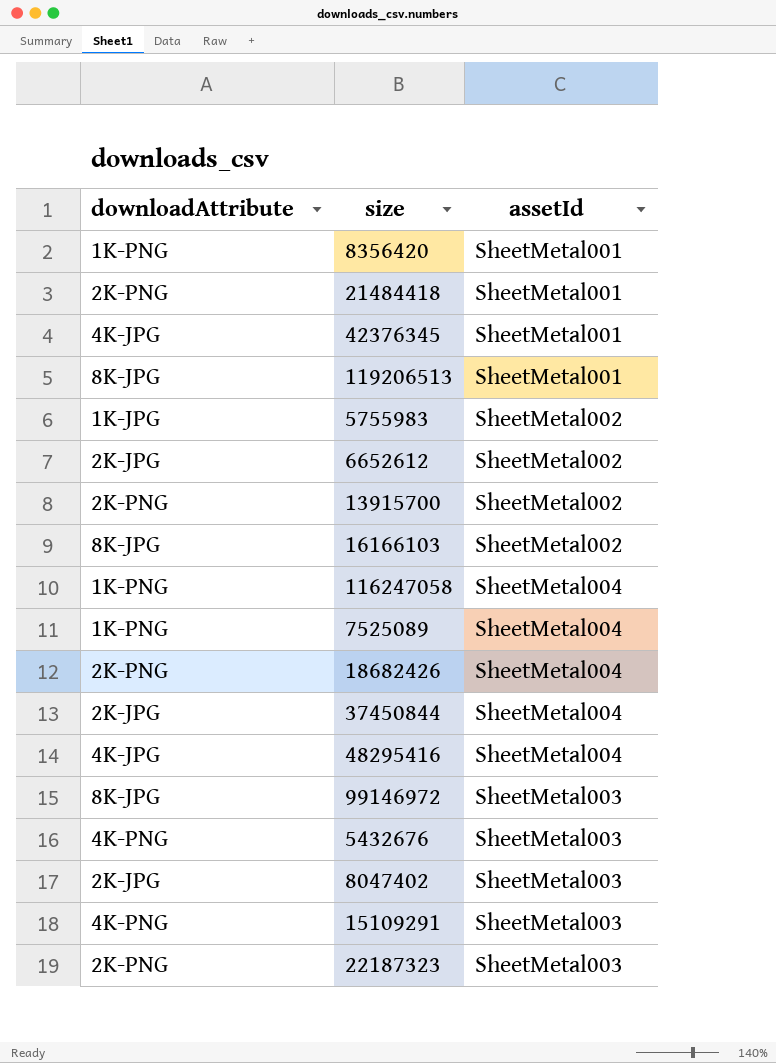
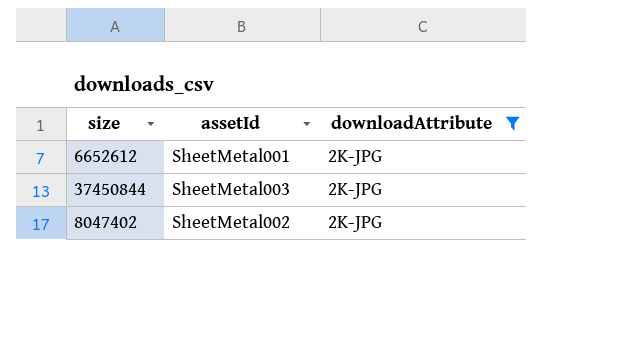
filter: none -> downloadAttribute = 2K-JPG
column downloadAttribute | position: 1 -> 3
6652612 | assetId: SheetMetal002 -> SheetMetal001
37450844 | assetId: SheetMetal004 -> SheetMetal003
8047402 | assetId: SheetMetal003 -> SheetMetal002

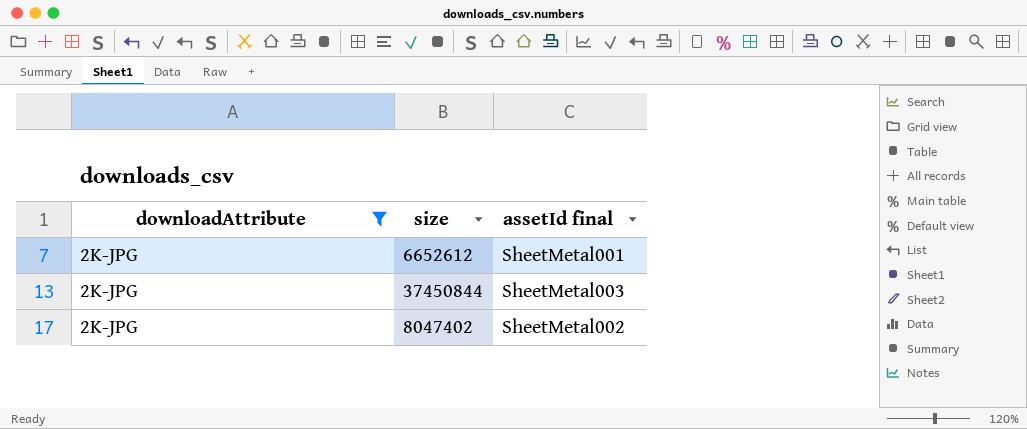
column downloadAttribute | position: 3 -> 1
column name: assetId -> assetId final

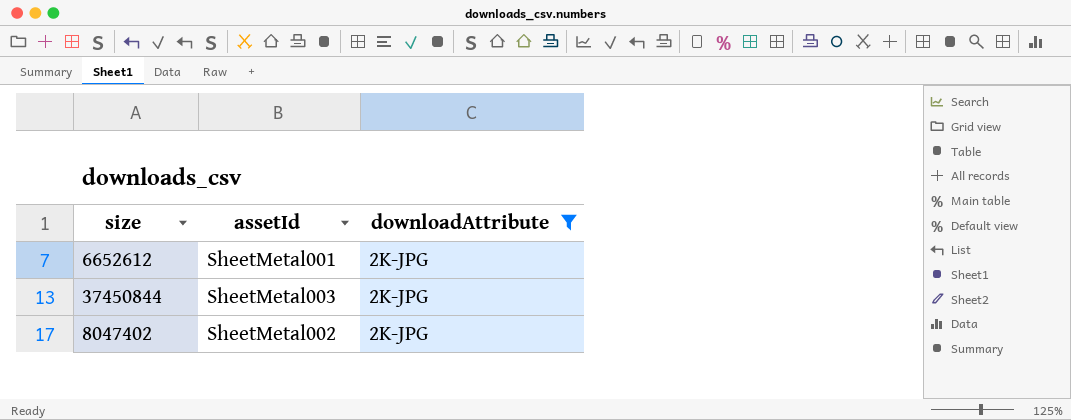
column name: assetId final -> assetId
column downloadAttribute | position: 1 -> 3

